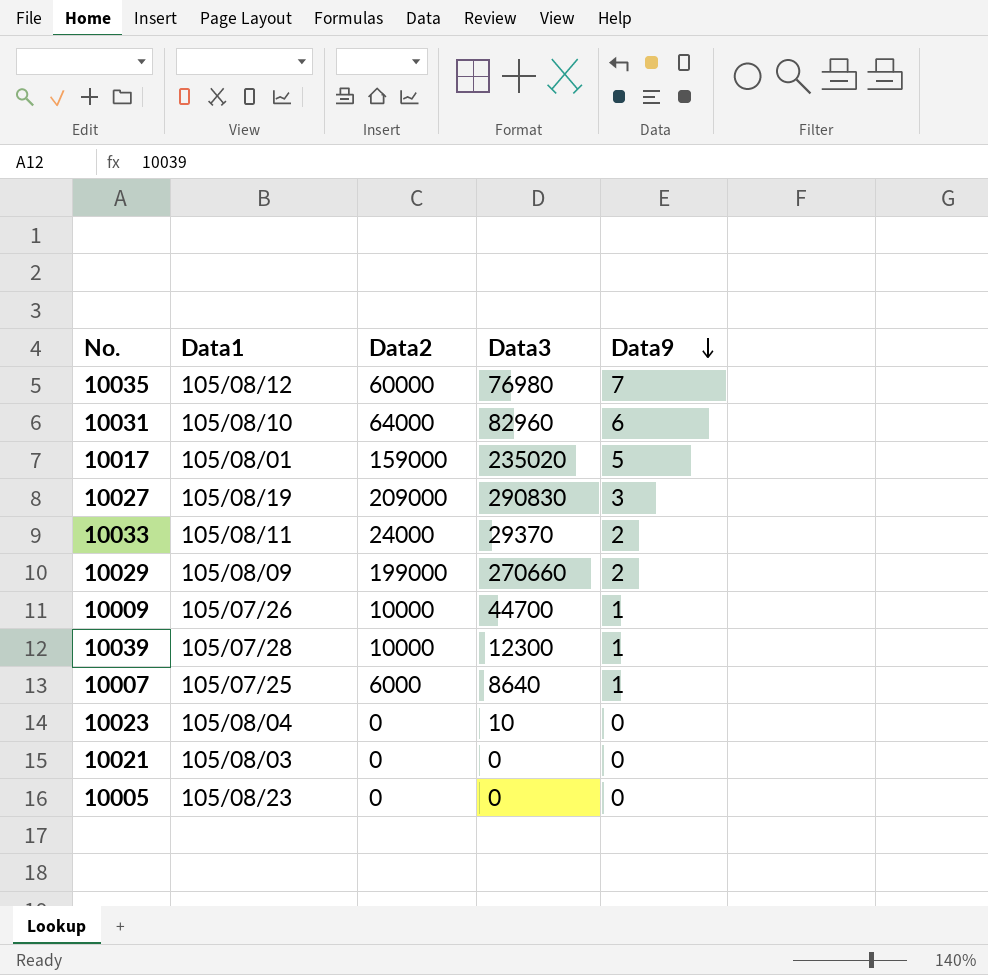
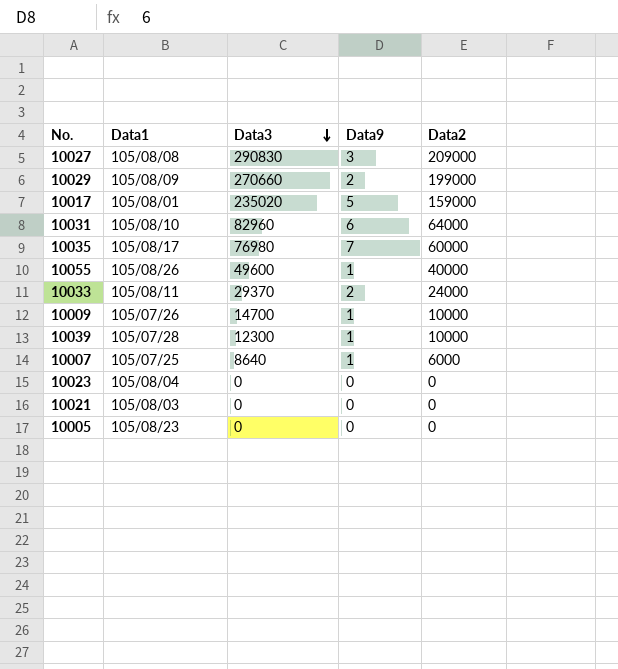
row order: Data9 descending -> Data3 descending
column Data2 | position: 3 -> 5
10027 | Data1: 105/08/19 -> 105/08/08
10035 | Data1: 105/08/12 -> 105/08/17
row 10055: none -> 105/08/26 | 49600 | 1 | 40000
10009 | Data3: 44700 -> 14700
10023 | Data3: 10 -> 0

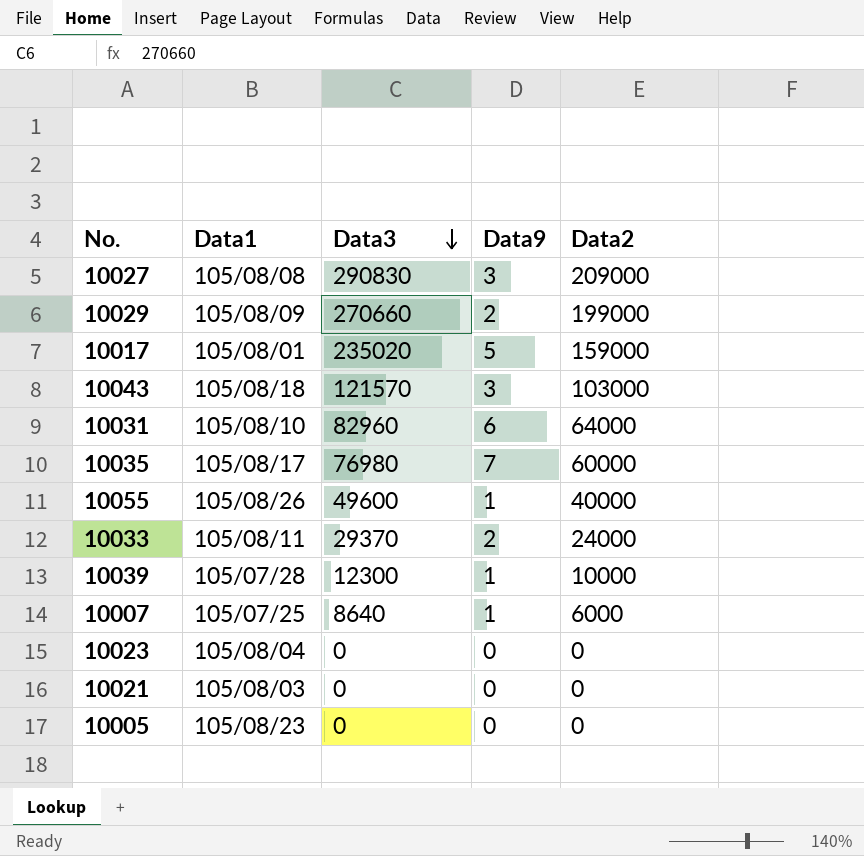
row 10009: 105/07/26 | 14700 | 1 | 10000 -> none
row 10043: none -> 105/08/18 | 121570 | 3 | 103000

